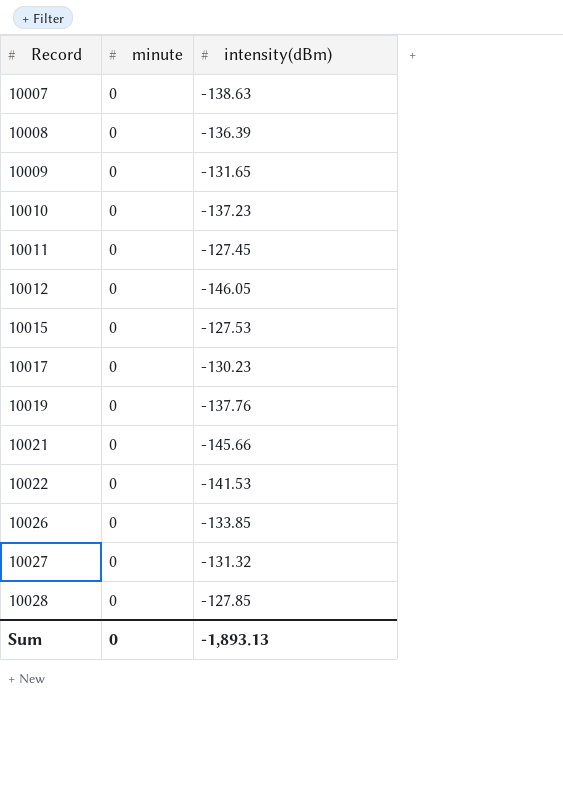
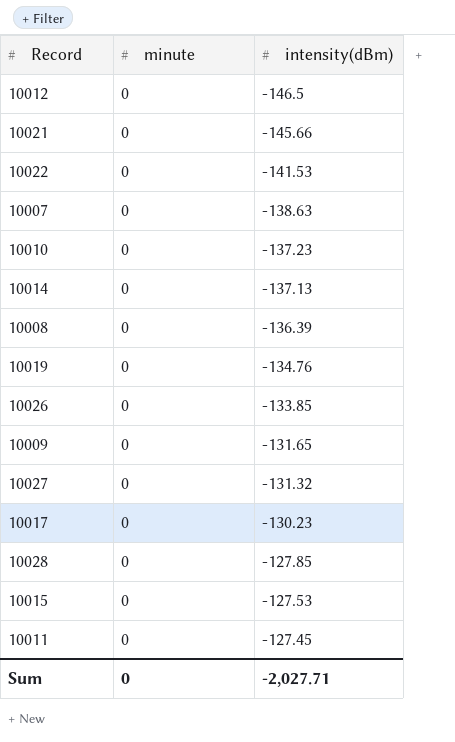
row order: Record ascending -> intensity(dBm) ascending
10012 | intensity(dBm): -146.05 -> -146.5
row 10014: none -> 0 | -137.13
10019 | intensity(dBm): -137.76 -> -134.76
Sum | intensity(dBm): -1,893.13 -> -2,027.71

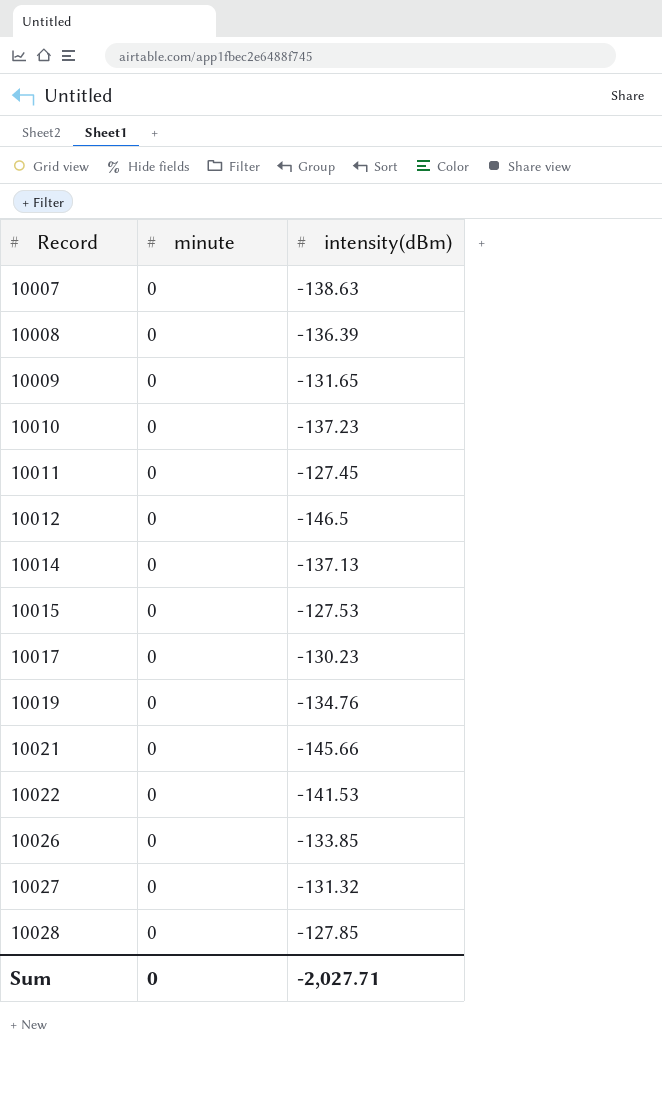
row order: intensity(dBm) ascending -> Record ascending

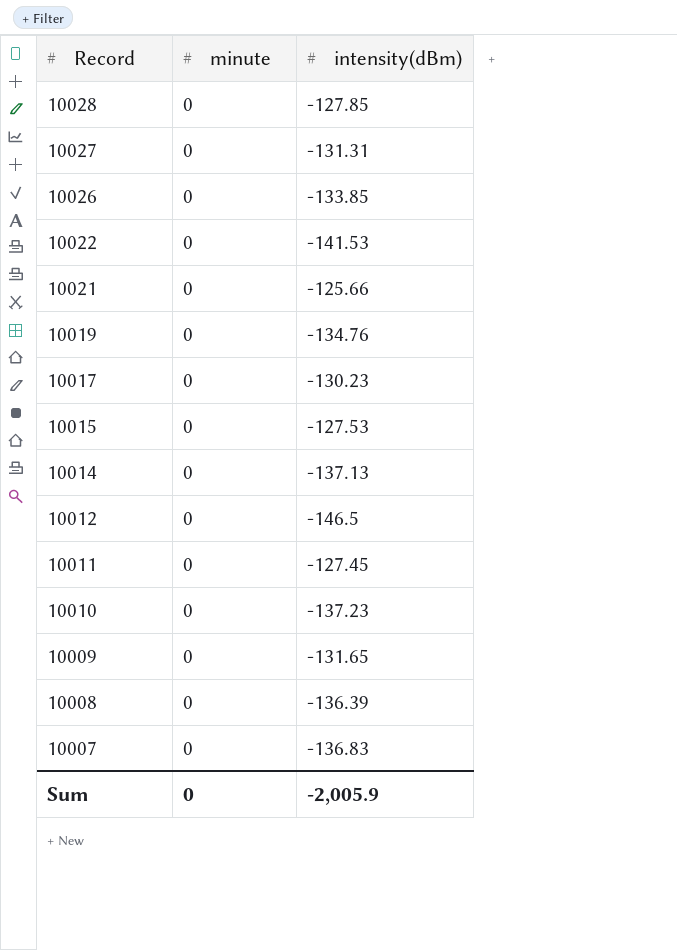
row order: Record ascending -> Record descending
10027 | intensity(dBm): -131.32 -> -131.31
10021 | intensity(dBm): -145.66 -> -125.66
10007 | intensity(dBm): -138.63 -> -136.83
Sum | intensity(dBm): -2,027.71 -> -2,005.9

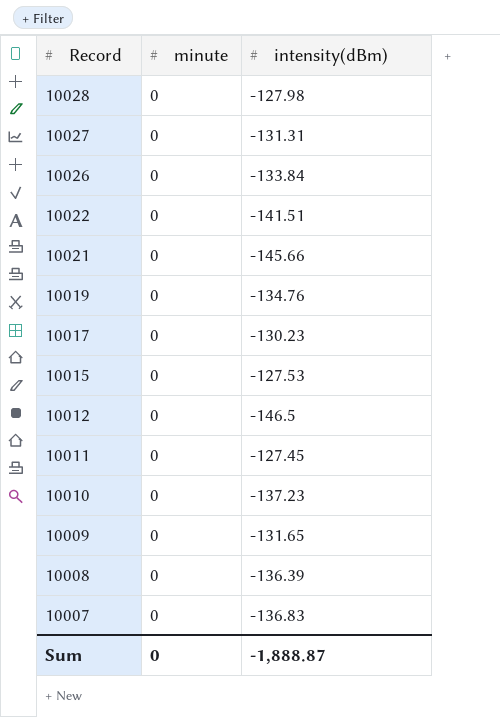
row 10014: 0 | -137.13 -> none
10028 | intensity(dBm): -127.85 -> -127.98
10026 | intensity(dBm): -133.85 -> -133.84
10022 | intensity(dBm): -141.53 -> -141.51
10021 | intensity(dBm): -125.66 -> -145.66
Sum | intensity(dBm): -2,005.9 -> -1,888.87

